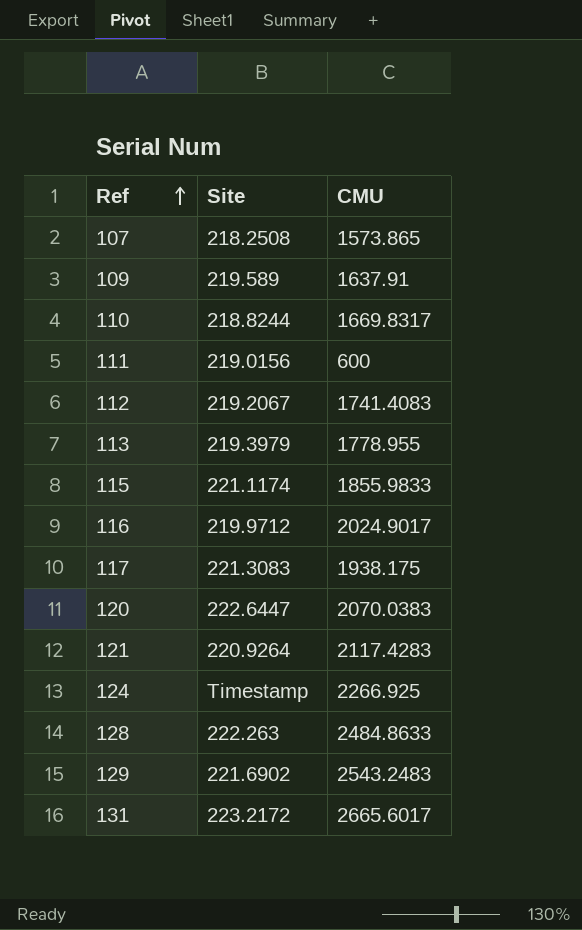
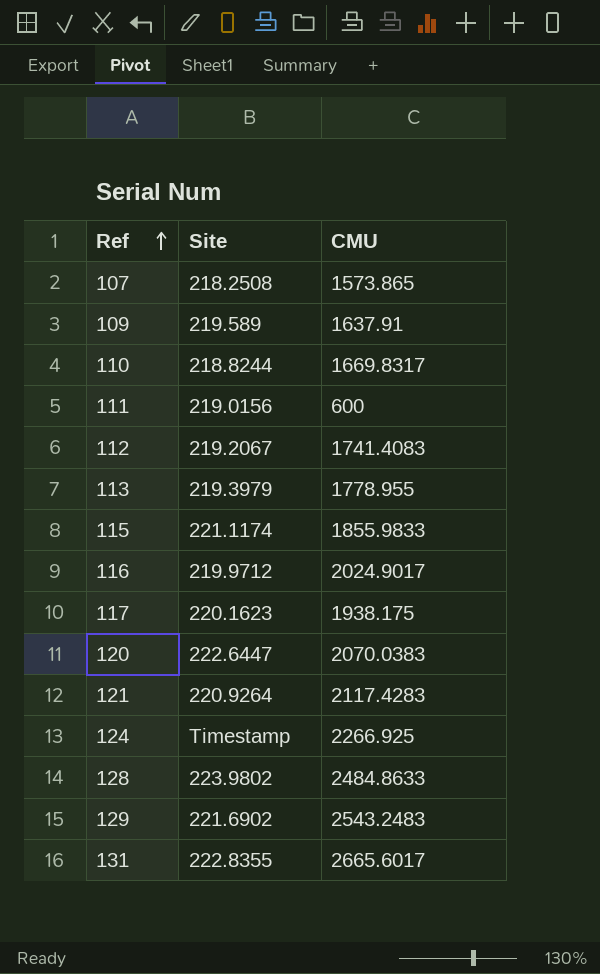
117 | Site: 221.3083 -> 220.1623
128 | Site: 222.263 -> 223.9802
131 | Site: 223.2172 -> 222.8355

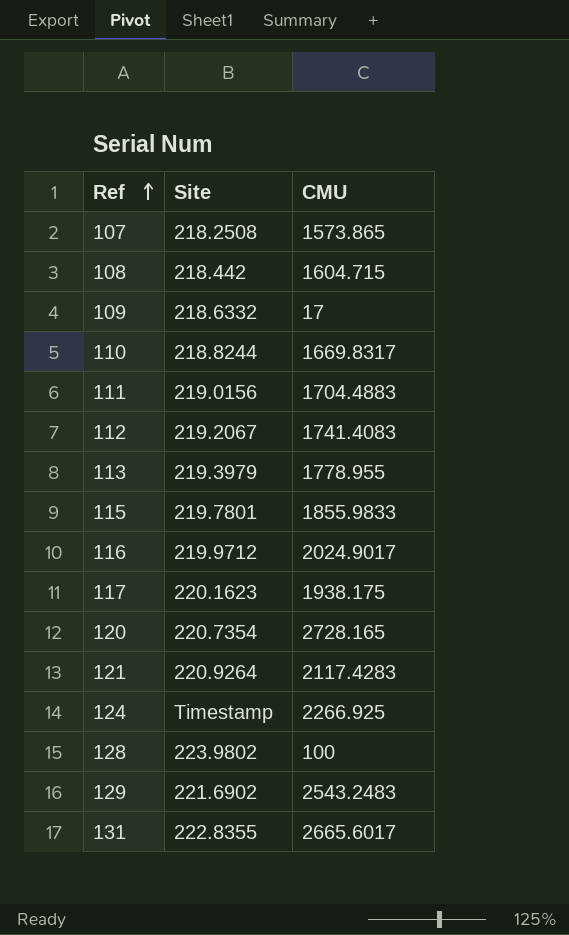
row 108: none -> 218.442 | 1604.715
109 | Site: 219.589 -> 218.6332
109 | CMU: 1637.91 -> 17
111 | CMU: 600 -> 1704.4883
115 | Site: 221.1174 -> 219.7801
120 | Site: 222.6447 -> 220.7354
120 | CMU: 2070.0383 -> 2728.165
128 | CMU: 2484.8633 -> 100

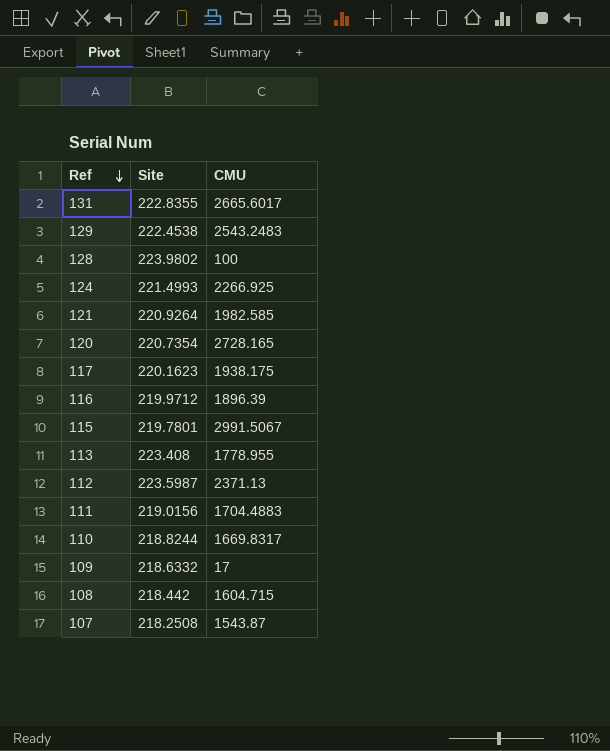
row order: Ref ascending -> Ref descending
129 | Site: 221.6902 -> 222.4538
124 | Site: Timestamp -> 221.4993
121 | CMU: 2117.4283 -> 1982.585
116 | CMU: 2024.9017 -> 1896.39
115 | CMU: 1855.9833 -> 2991.5067
113 | Site: 219.3979 -> 223.408
112 | Site: 219.2067 -> 223.5987
112 | CMU: 1741.4083 -> 2371.13
107 | CMU: 1573.865 -> 1543.87

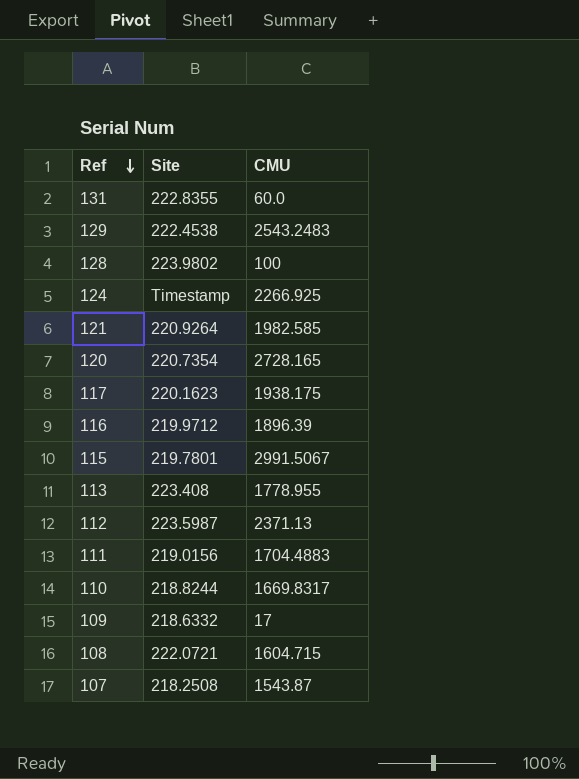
131 | CMU: 2665.6017 -> 60.0
124 | Site: 221.4993 -> Timestamp
108 | Site: 218.442 -> 222.0721

